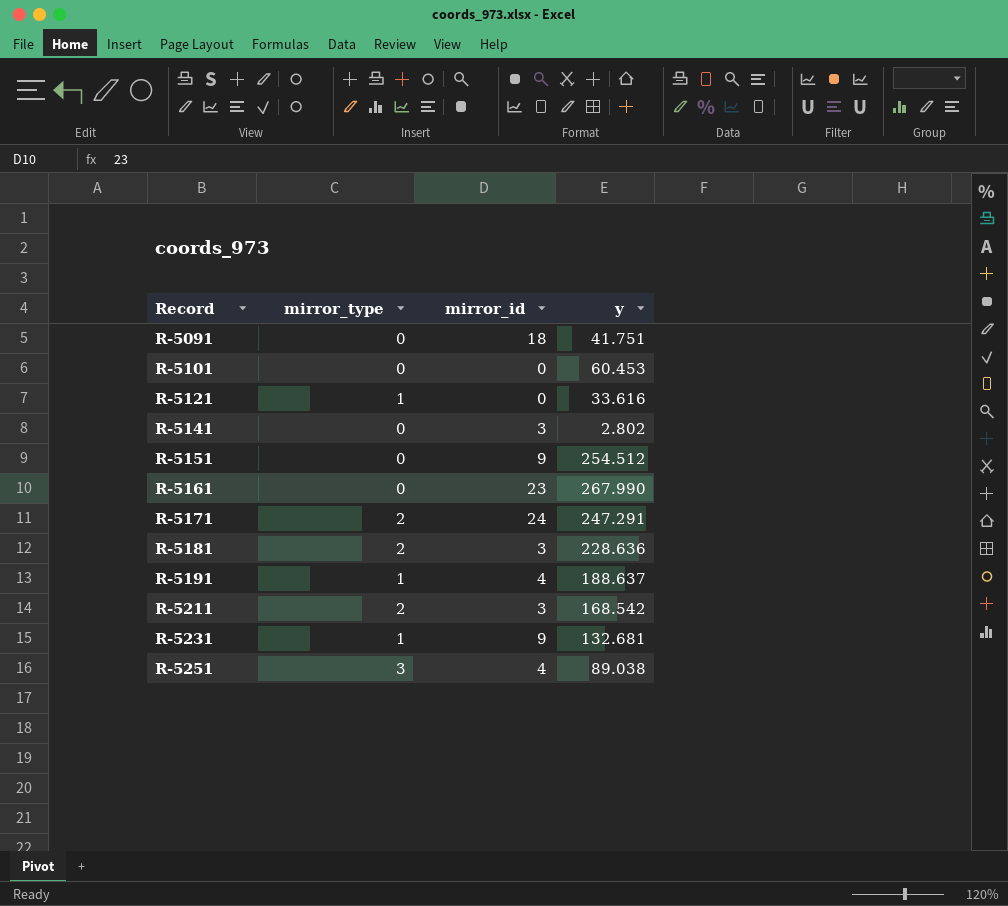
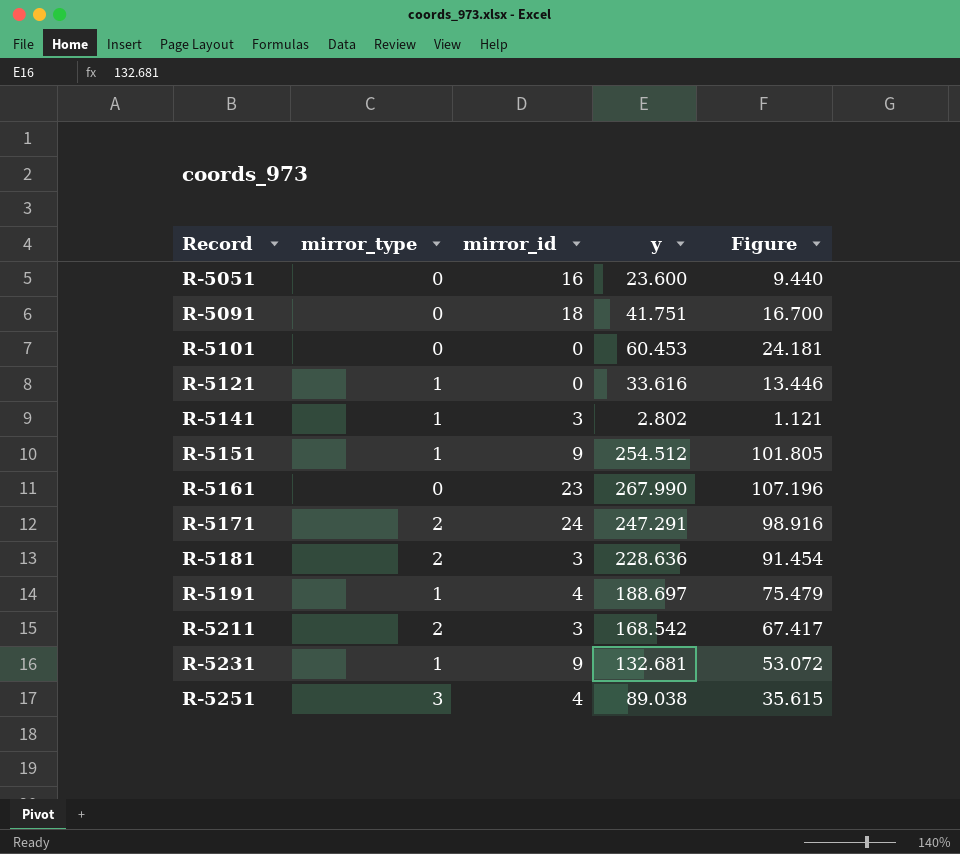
column Figure | formula: none -> [y] * 0.4
row R-5051: none -> 0 | 16 | 23.600 | 9.440
R-5141 | mirror_type: 0 -> 1
R-5151 | mirror_type: 0 -> 1
R-5191 | y: 188.637 -> 188.697

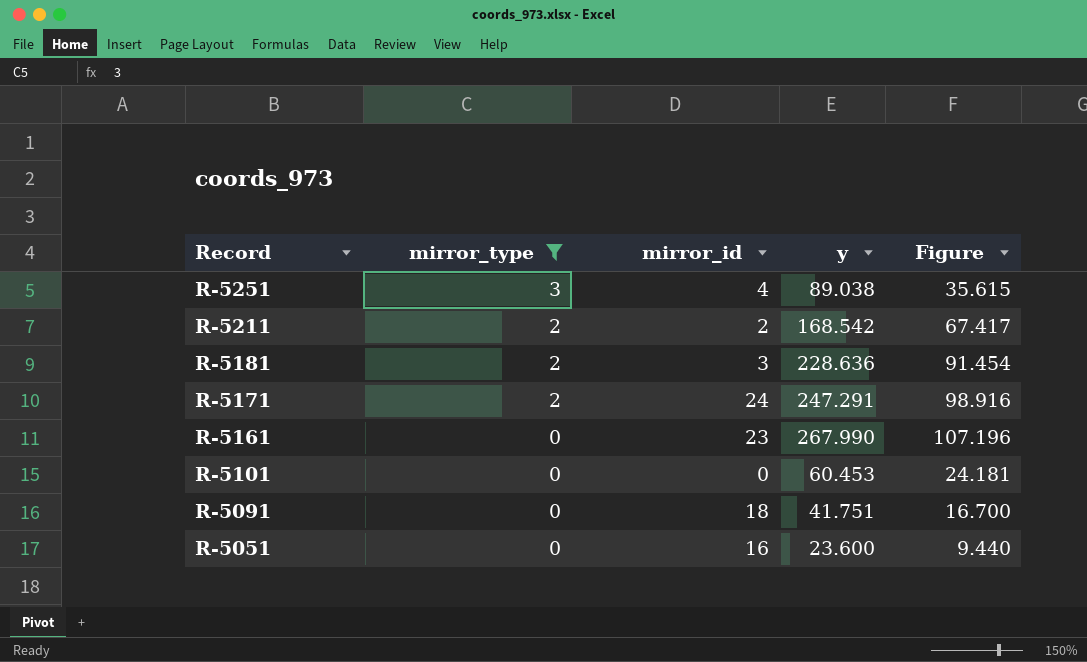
filter: none -> mirror_type != 1
row order: Record ascending -> Record descending
R-5211 | mirror_id: 3 -> 2

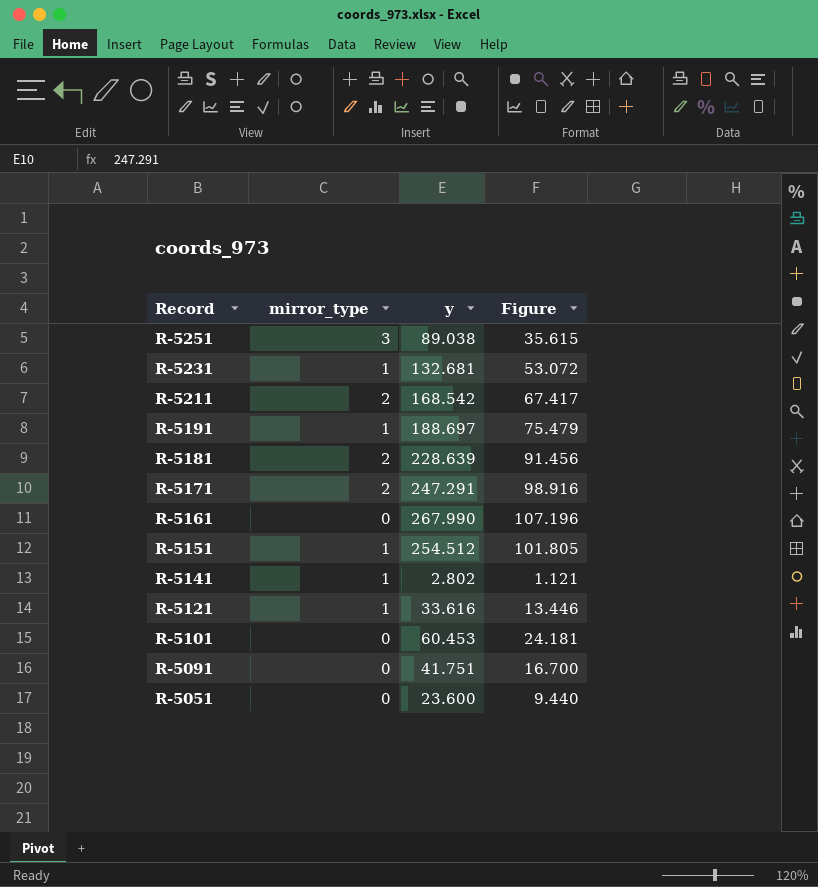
filter: mirror_type != 1 -> none
column mirror_id | position: 3 -> none
R-5181 | y: 228.636 -> 228.639
R-5181 | Figure: 91.454 -> 91.456

